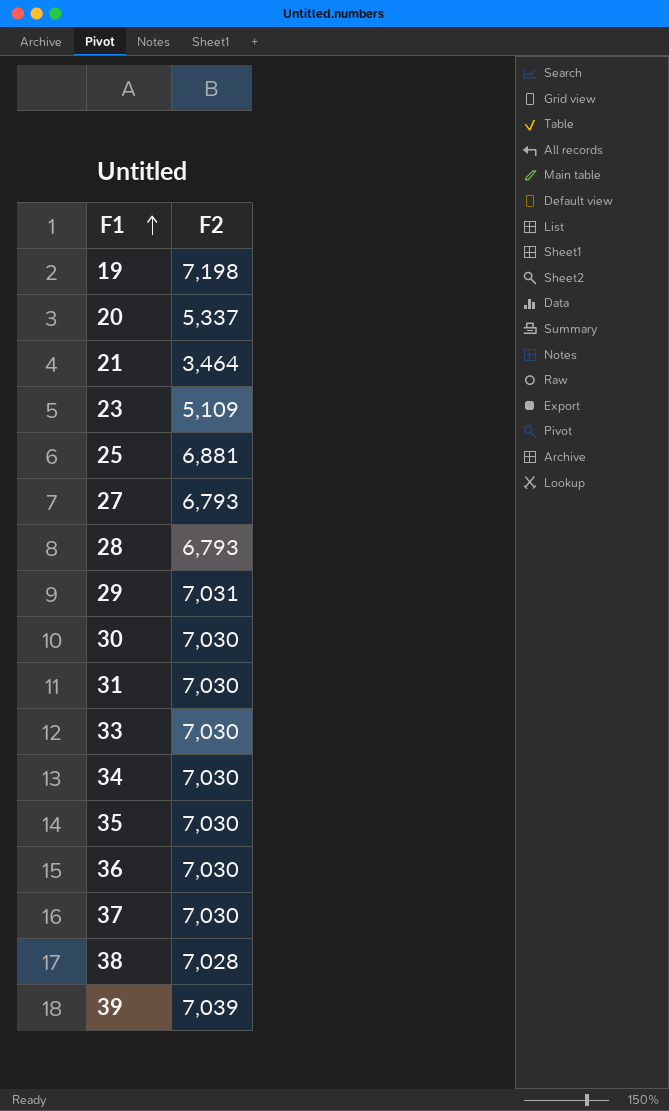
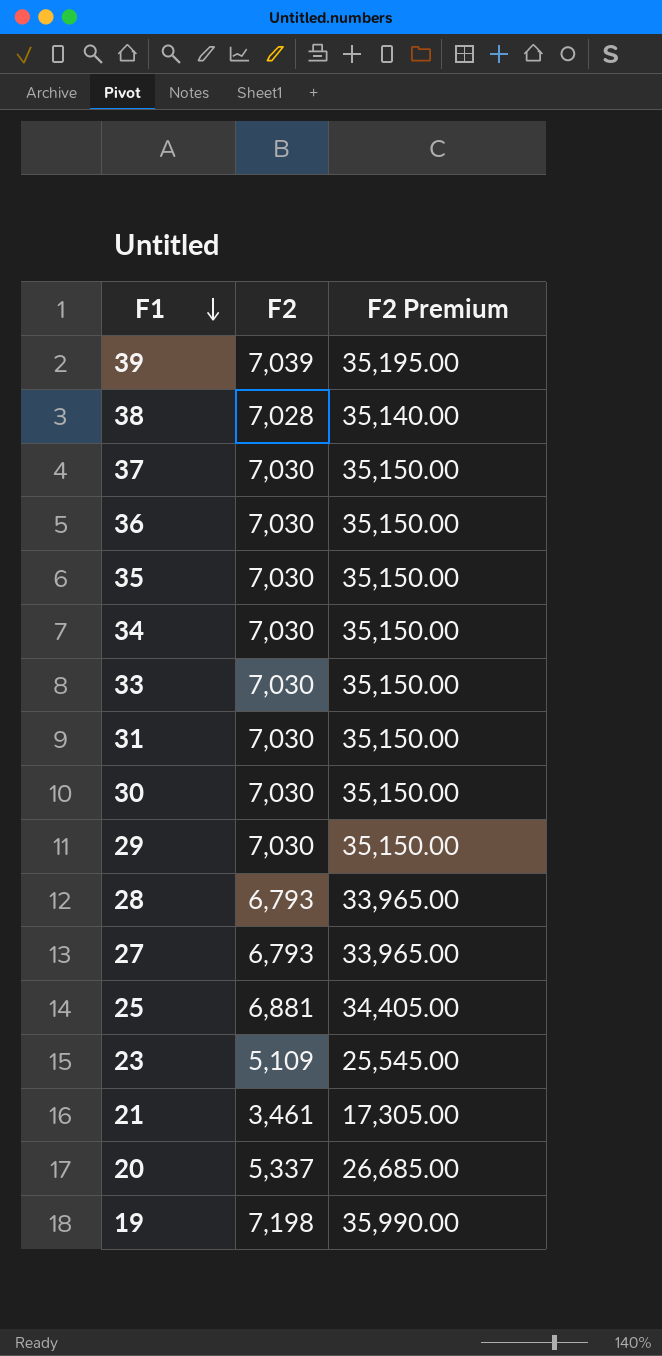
row order: F1 ascending -> F1 descending
column F2 Premium | formula: none -> [F2] * 5
29 | F2: 7,031 -> 7,030
21 | F2: 3,464 -> 3,461

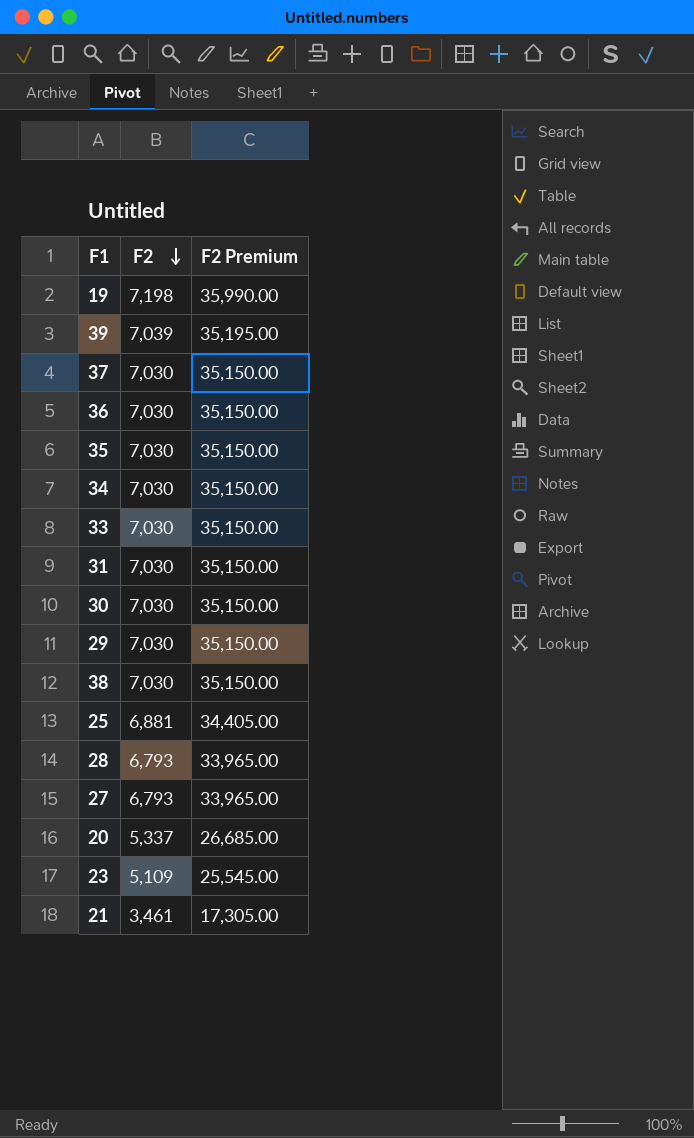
row order: F1 descending -> F2 descending
38 | F2: 7,028 -> 7,030
38 | F2 Premium: 35,140.00 -> 35,150.00

